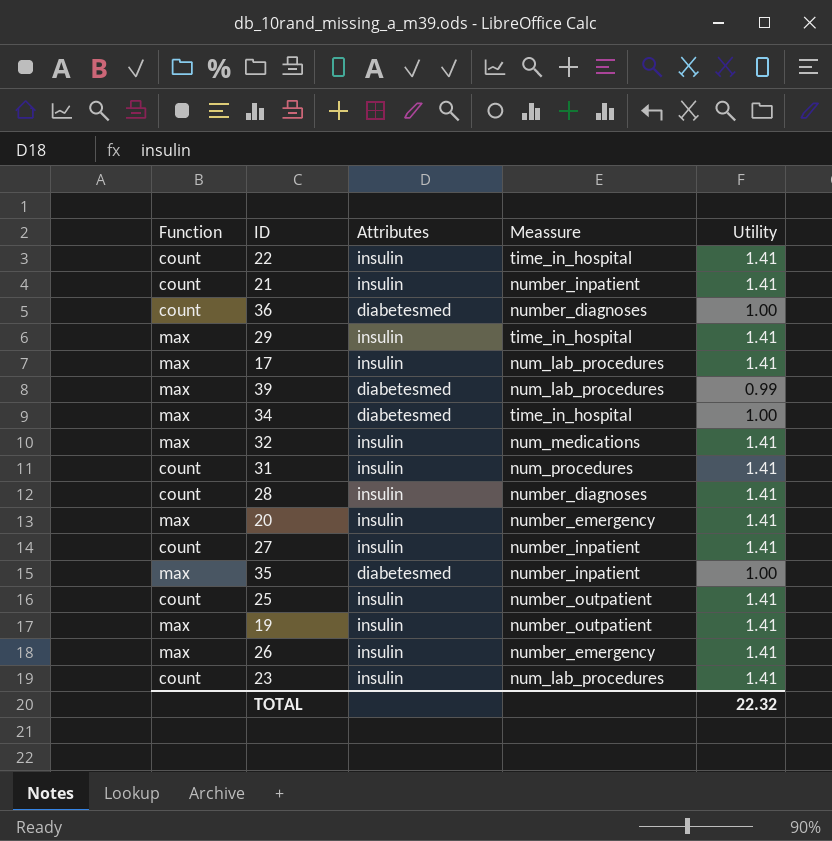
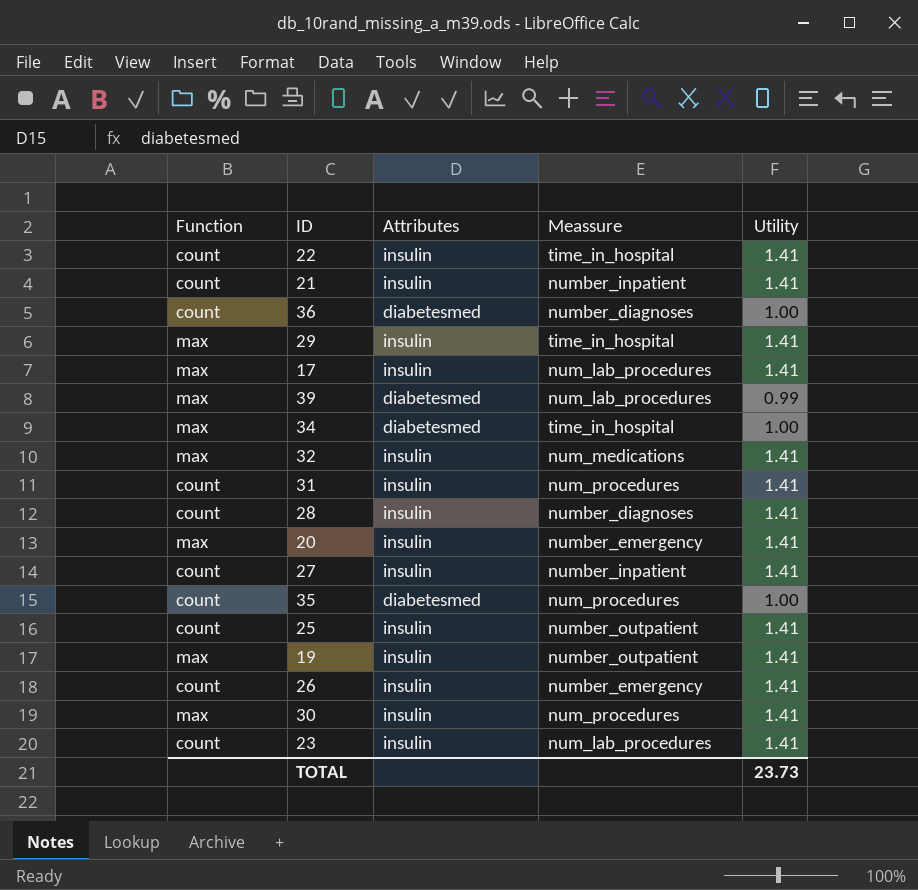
35 | Function: max -> count
35 | Meassure: number_inpatient -> num_procedures
26 | Function: max -> count
row 30: none -> max | insulin | num_procedures | 1.41
TOTAL | Utility: 22.32 -> 23.73

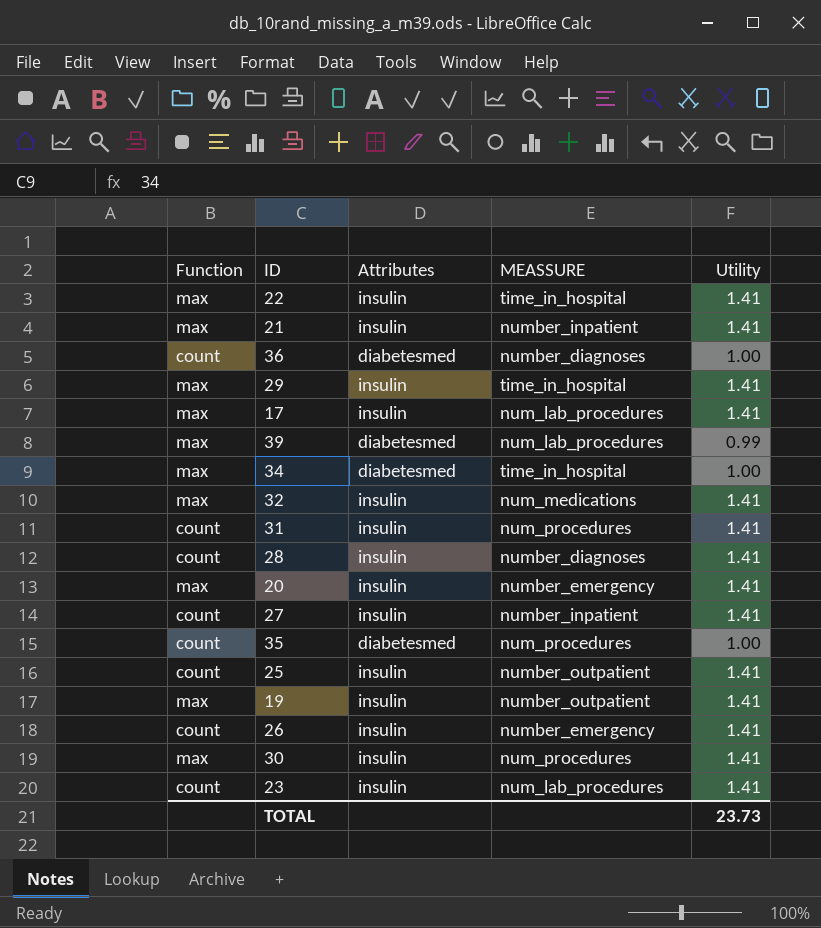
column name: Meassure -> MEASSURE
22 | Function: count -> max
21 | Function: count -> max

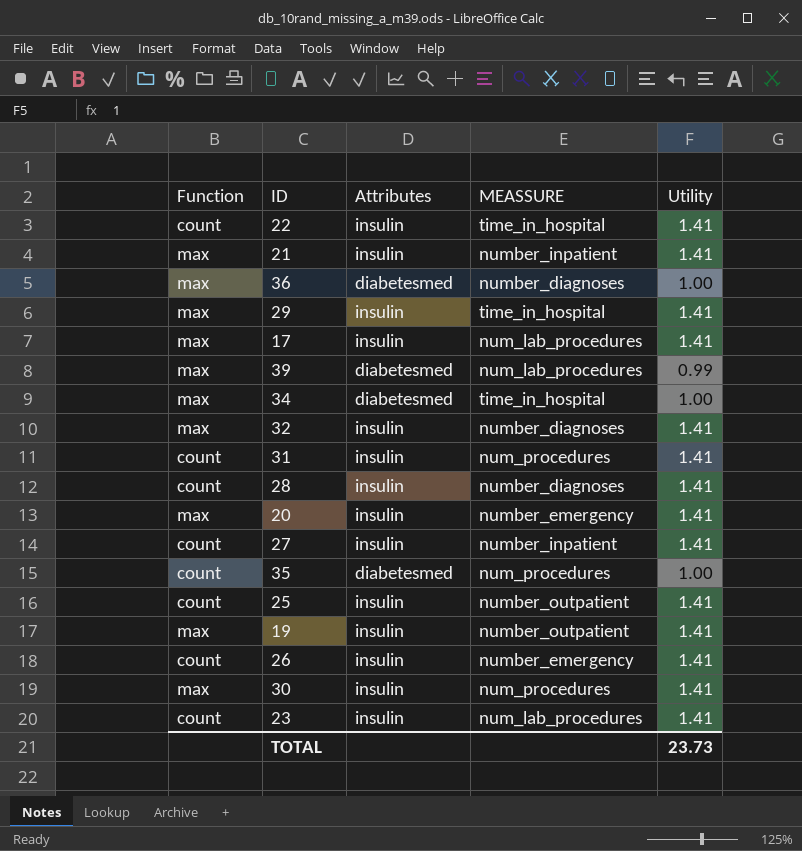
22 | Function: max -> count
36 | Function: count -> max
32 | MEASSURE: num_medications -> number_diagnoses

